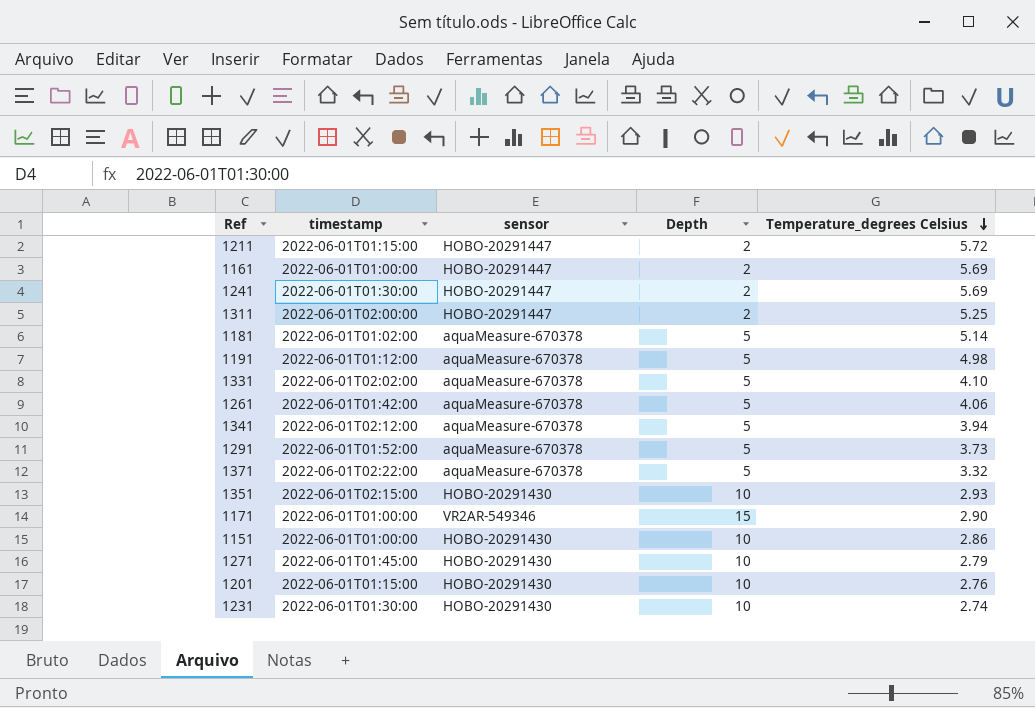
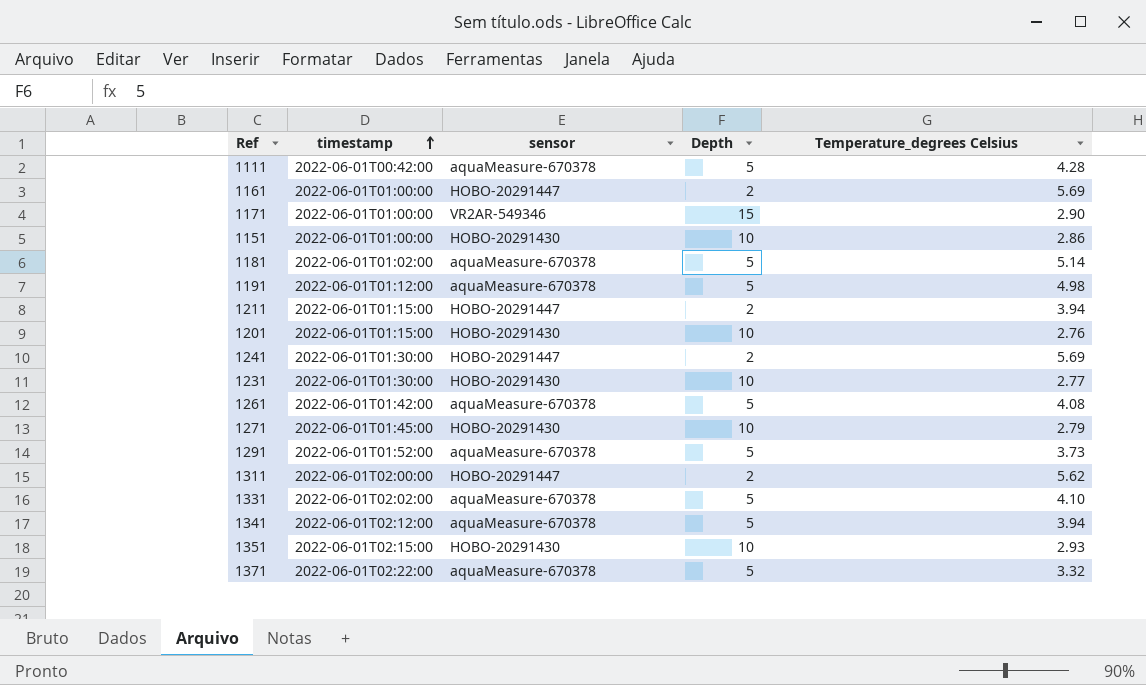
row order: Temperature_degrees Celsius descending -> timestamp ascending
row 1111: none -> 2022-06-01T00:42:00 | aquaMeasure-670378 | 5 | 4.28
1211 | Temperature_degrees Celsius: 5.72 -> 3.94
1231 | Temperature_degrees Celsius: 2.74 -> 2.77
1261 | Temperature_degrees Celsius: 4.06 -> 4.08
1311 | Temperature_degrees Celsius: 5.25 -> 5.62

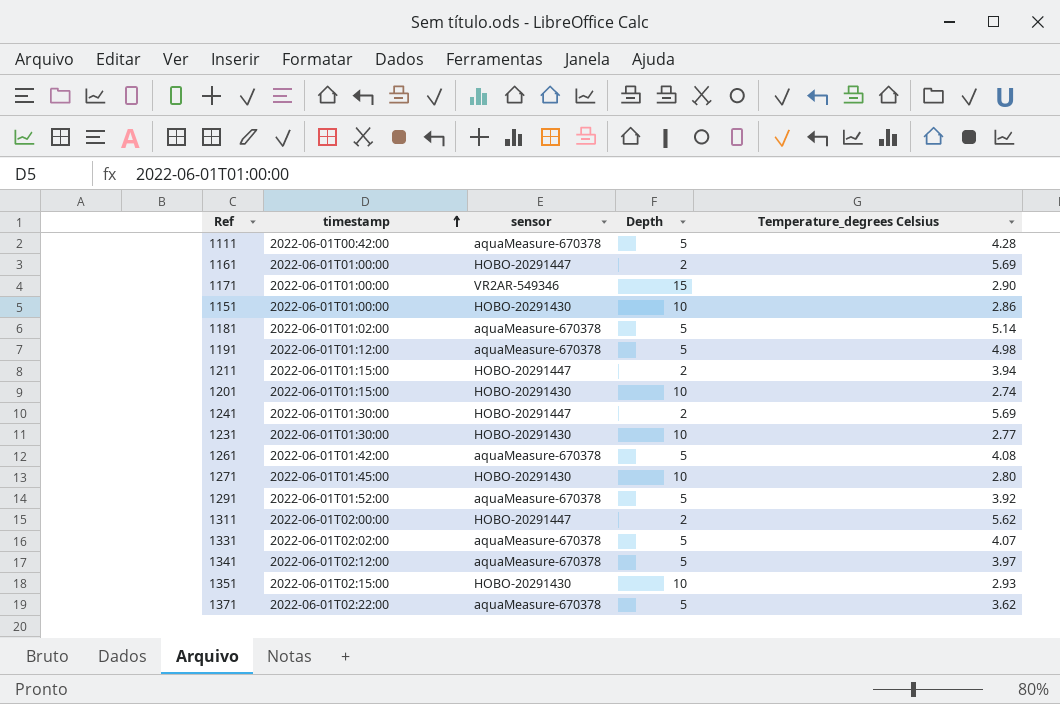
1201 | Temperature_degrees Celsius: 2.76 -> 2.74
1271 | Temperature_degrees Celsius: 2.79 -> 2.80
1291 | Temperature_degrees Celsius: 3.73 -> 3.92
1331 | Temperature_degrees Celsius: 4.10 -> 4.07
1341 | Temperature_degrees Celsius: 3.94 -> 3.97
1371 | Temperature_degrees Celsius: 3.32 -> 3.62

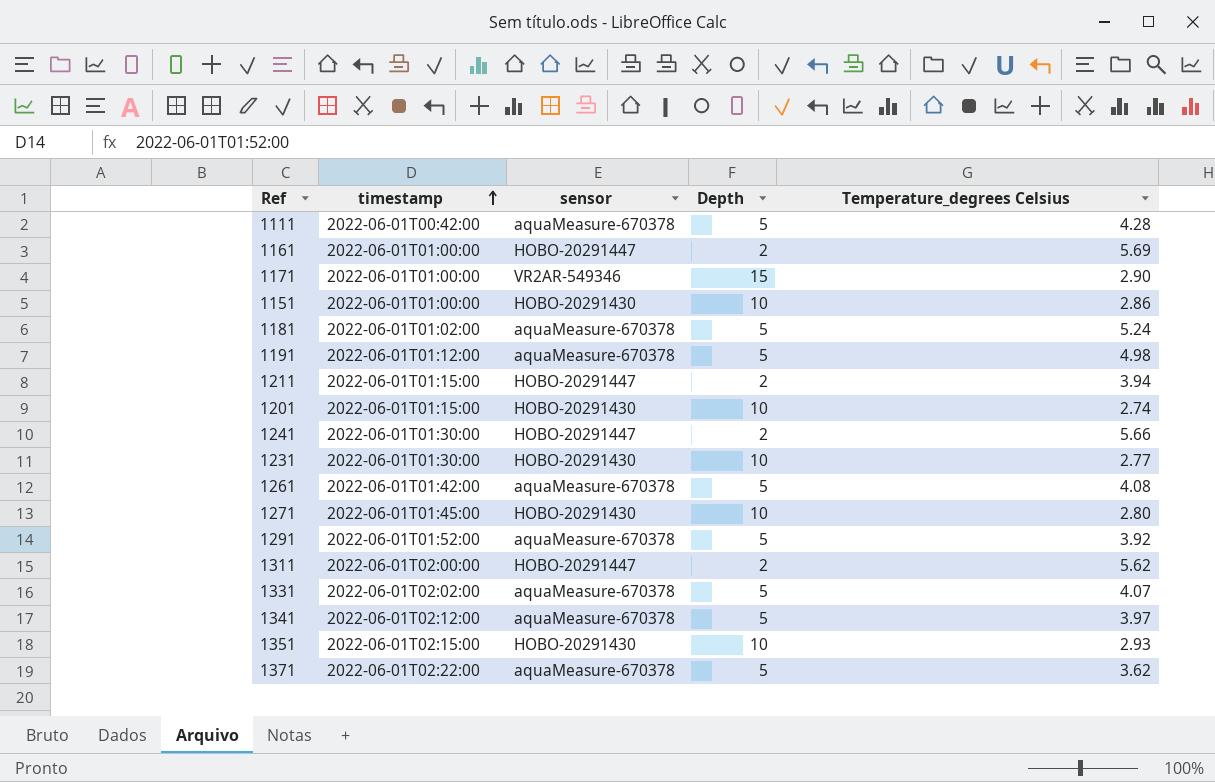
1181 | Temperature_degrees Celsius: 5.14 -> 5.24
1241 | Temperature_degrees Celsius: 5.69 -> 5.66

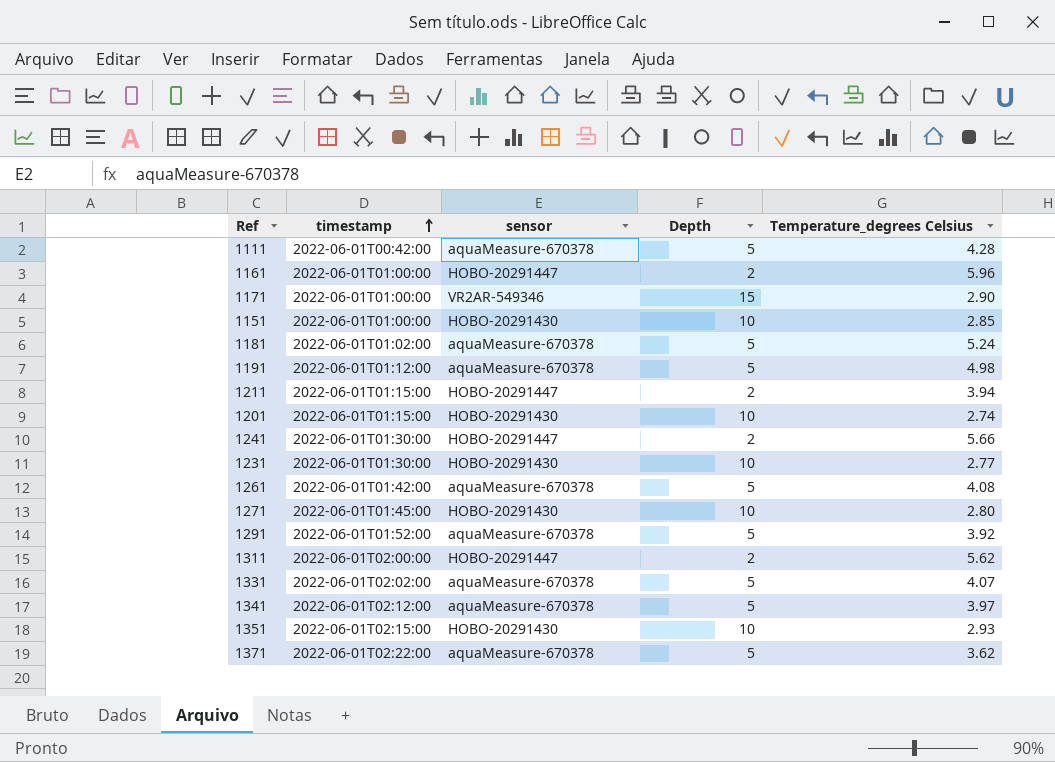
1161 | Temperature_degrees Celsius: 5.69 -> 5.96
1151 | Temperature_degrees Celsius: 2.86 -> 2.85

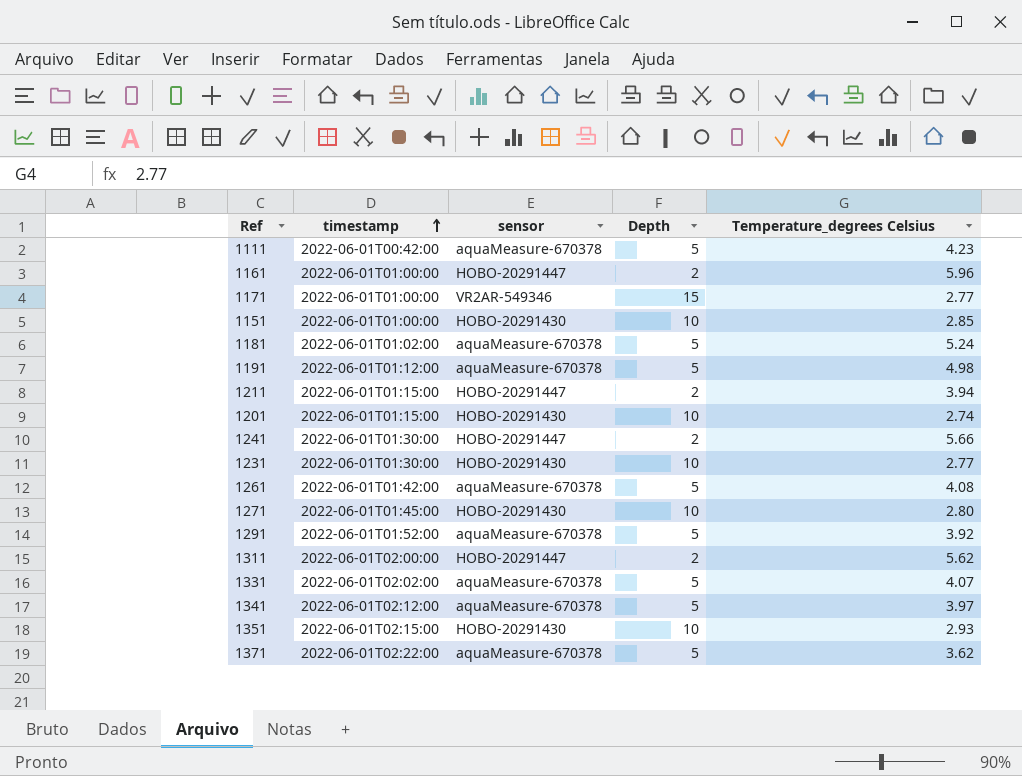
1111 | Temperature_degrees Celsius: 4.28 -> 4.23
1171 | Temperature_degrees Celsius: 2.90 -> 2.77

